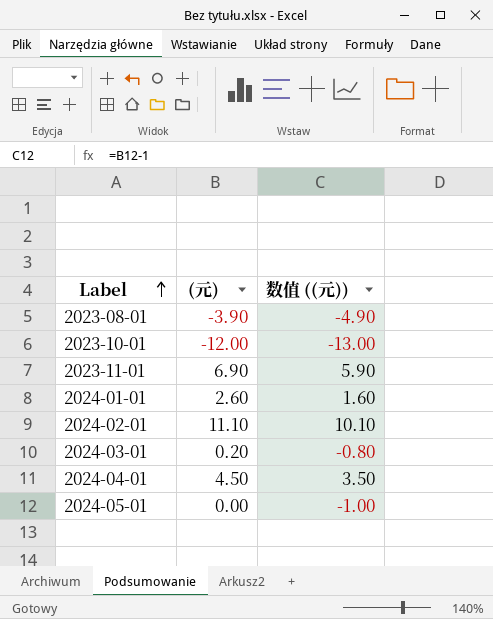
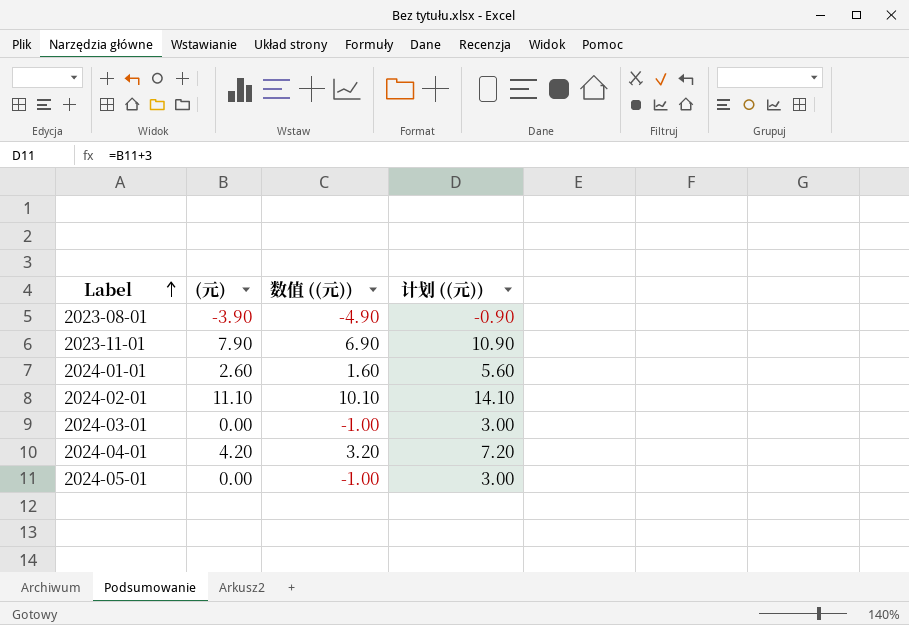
column 计划 ((元)) | formula: none -> [(元)] + 3
row 2023-10-01: -12.00 | -13.00 -> none
2023-11-01 | (元): 6.90 -> 7.90
2023-11-01 | 数值 ((元)): 5.90 -> 6.90
2024-03-01 | (元): 0.20 -> 0.00
2024-03-01 | 数值 ((元)): -0.80 -> -1.00
2024-04-01 | (元): 4.50 -> 4.20
2024-04-01 | 数值 ((元)): 3.50 -> 3.20

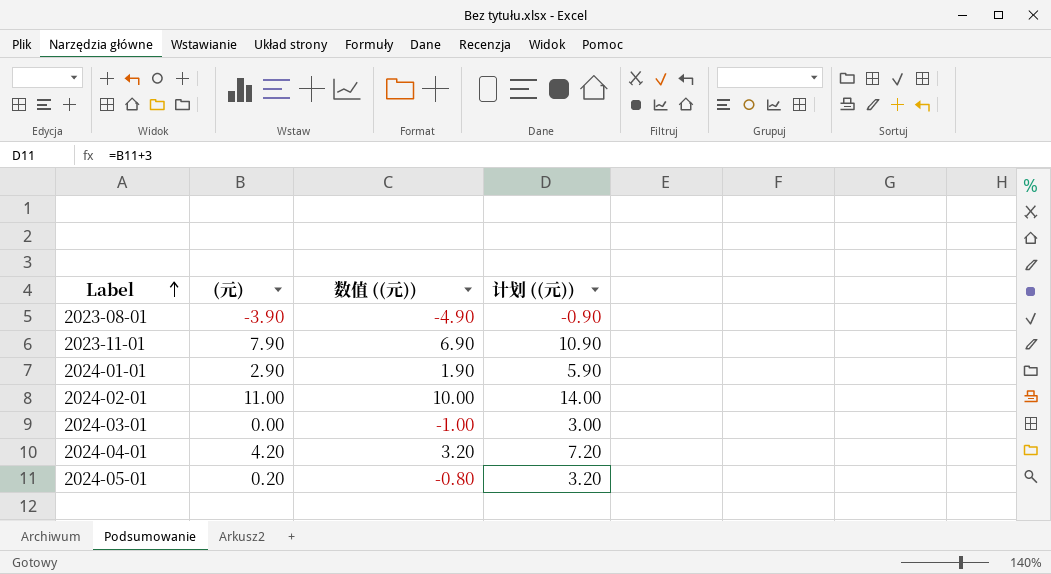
2024-01-01 | (元): 2.60 -> 2.90
2024-01-01 | 数值 ((元)): 1.60 -> 1.90
2024-01-01 | 计划 ((元)): 5.60 -> 5.90
2024-02-01 | (元): 11.10 -> 11.00
2024-02-01 | 数值 ((元)): 10.10 -> 10.00
2024-02-01 | 计划 ((元)): 14.10 -> 14.00
2024-05-01 | (元): 0.00 -> 0.20
2024-05-01 | 数值 ((元)): -1.00 -> -0.80
2024-05-01 | 计划 ((元)): 3.00 -> 3.20

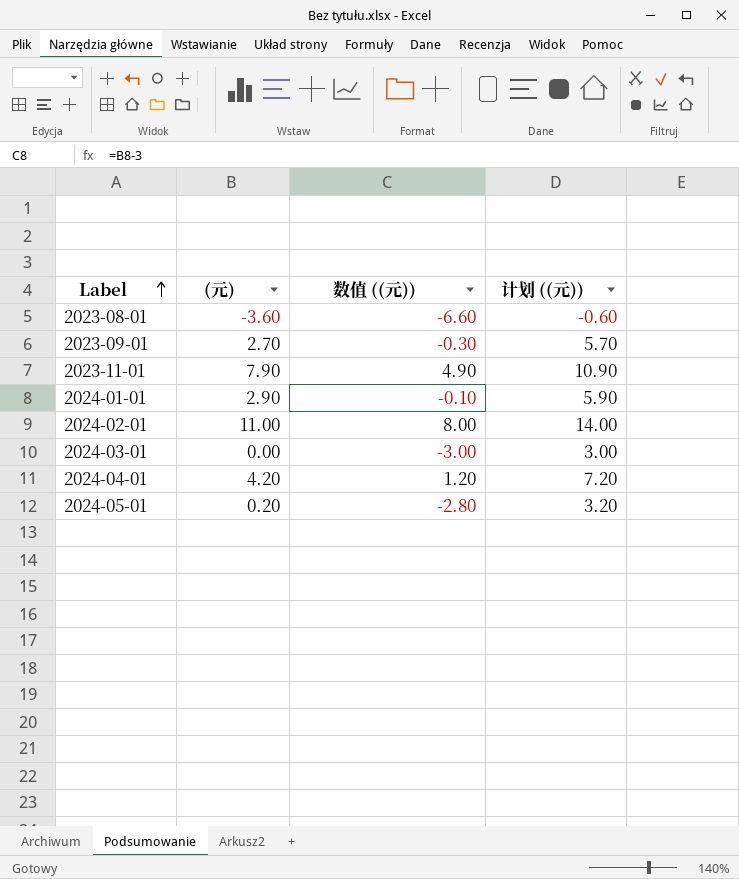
column 数值 ((元)) | formula: [(元)] - 1 -> [(元)] - 3
2023-08-01 | (元): -3.90 -> -3.60
2023-08-01 | 计划 ((元)): -0.90 -> -0.60
row 2023-09-01: none -> 2.70 | -0.30 | 5.70

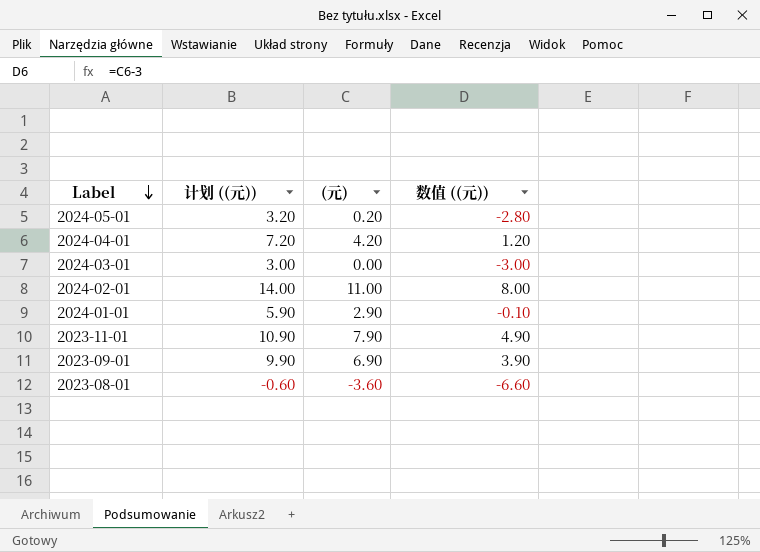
row order: Label ascending -> Label descending
column 计划 ((元)) | position: 4 -> 2
2023-09-01 | 计划 ((元)): 5.70 -> 9.90
2023-09-01 | (元): 2.70 -> 6.90
2023-09-01 | 数值 ((元)): -0.30 -> 3.90

